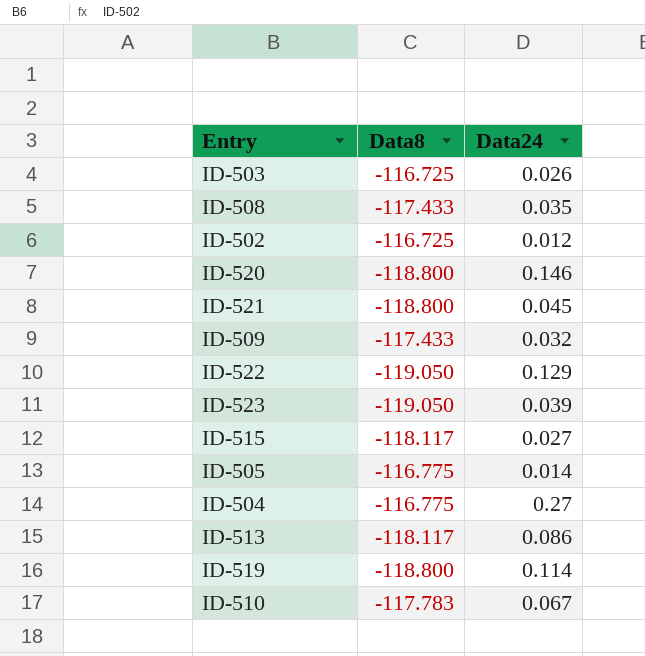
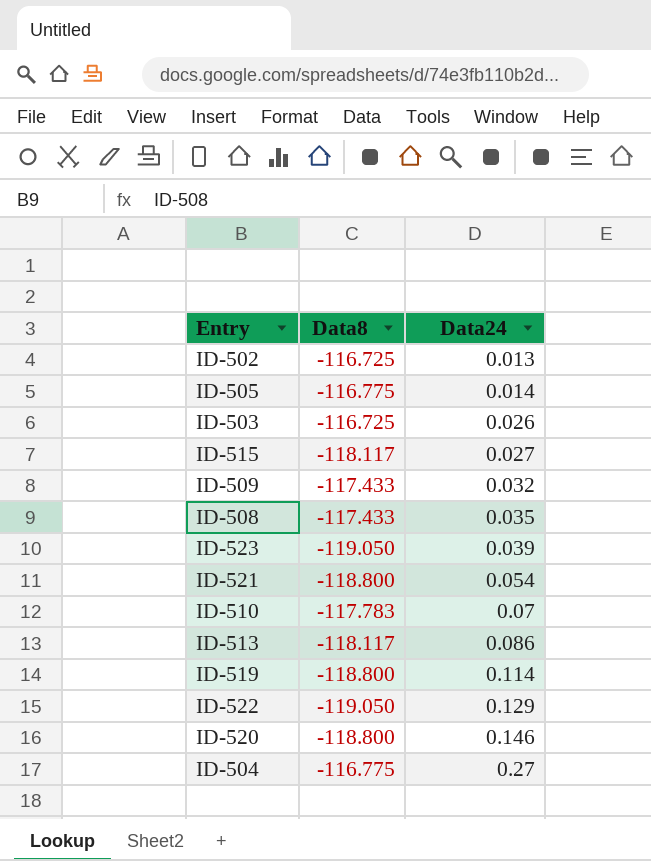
row order: none -> Data24 ascending
ID-502 | Data24: 0.012 -> 0.013
ID-521 | Data24: 0.045 -> 0.054
ID-510 | Data24: 0.067 -> 0.07

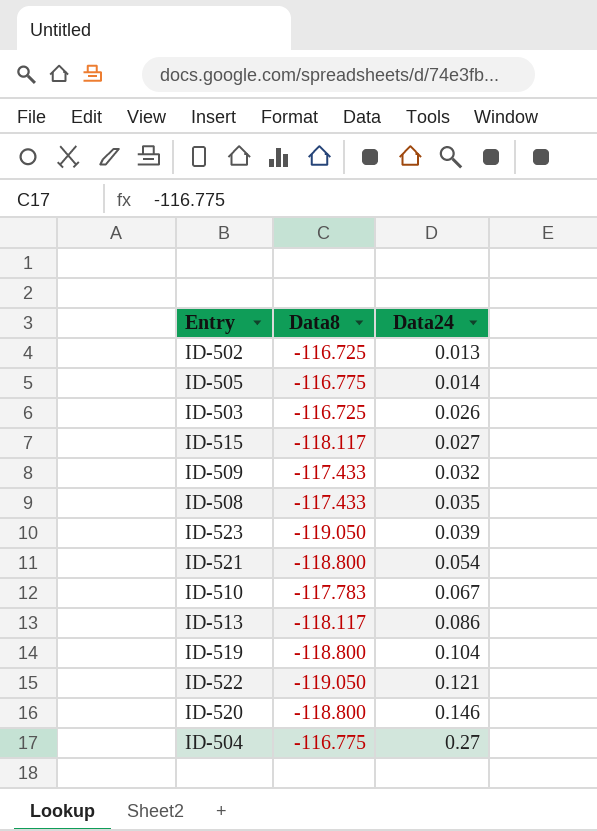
ID-510 | Data24: 0.07 -> 0.067
ID-519 | Data24: 0.114 -> 0.104
ID-522 | Data24: 0.129 -> 0.121

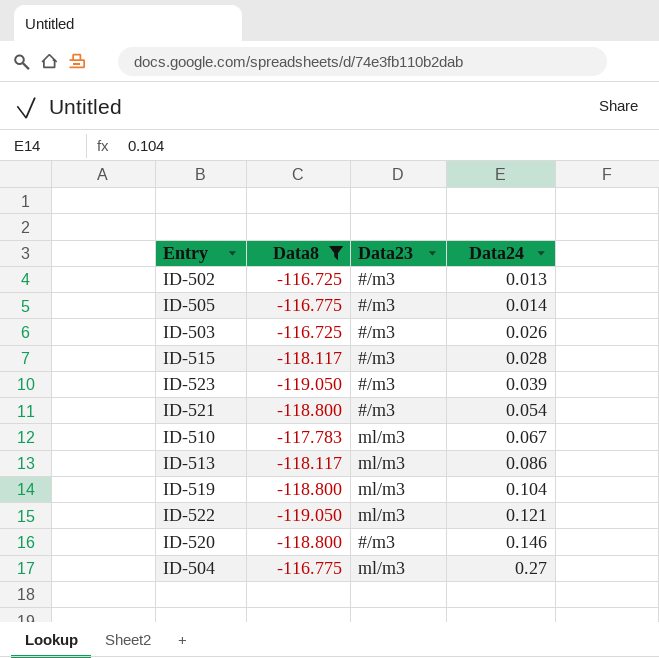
filter: none -> Data8 != -117.433
column Data23 | position: none -> 3
ID-515 | Data24: 0.027 -> 0.028

